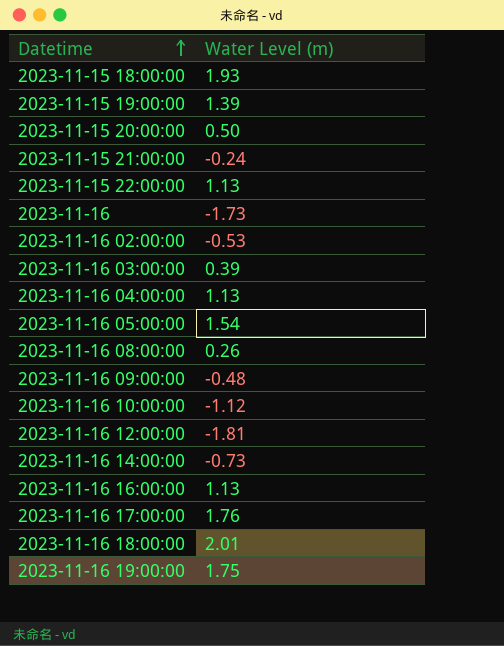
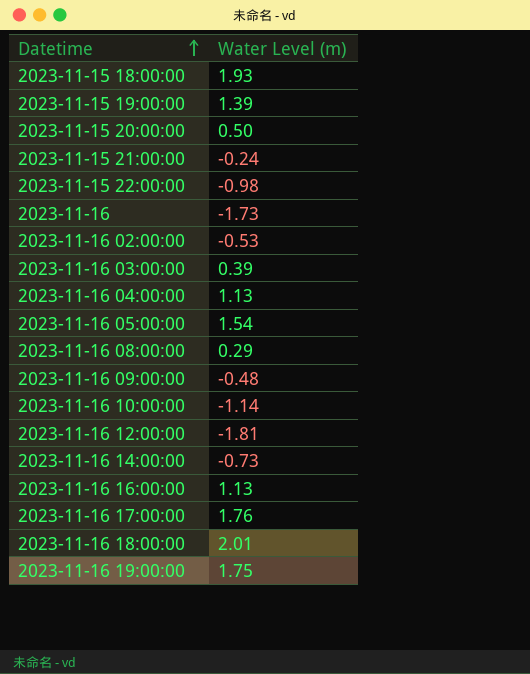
2023-11-15 22:00:00 | Water Level (m): 1.13 -> -0.98
2023-11-16 08:00:00 | Water Level (m): 0.26 -> 0.29
2023-11-16 10:00:00 | Water Level (m): -1.12 -> -1.14

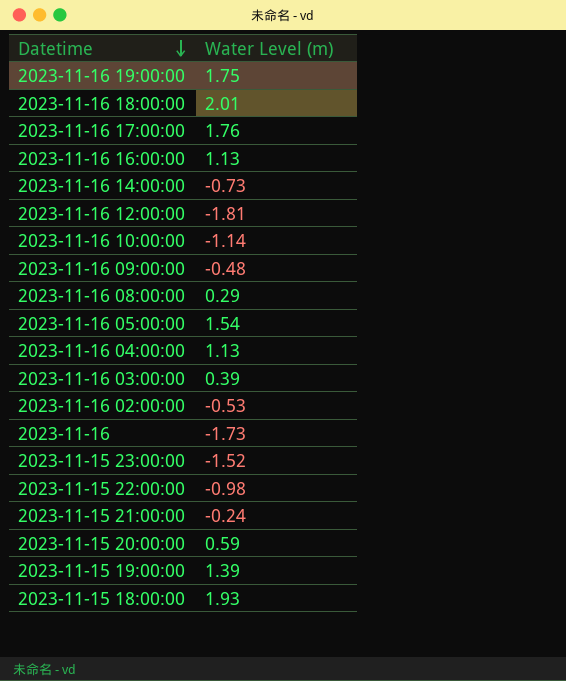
row order: Datetime ascending -> Datetime descending
row 2023-11-15 23:00:00: none -> -1.52
2023-11-15 20:00:00 | Water Level (m): 0.50 -> 0.59

